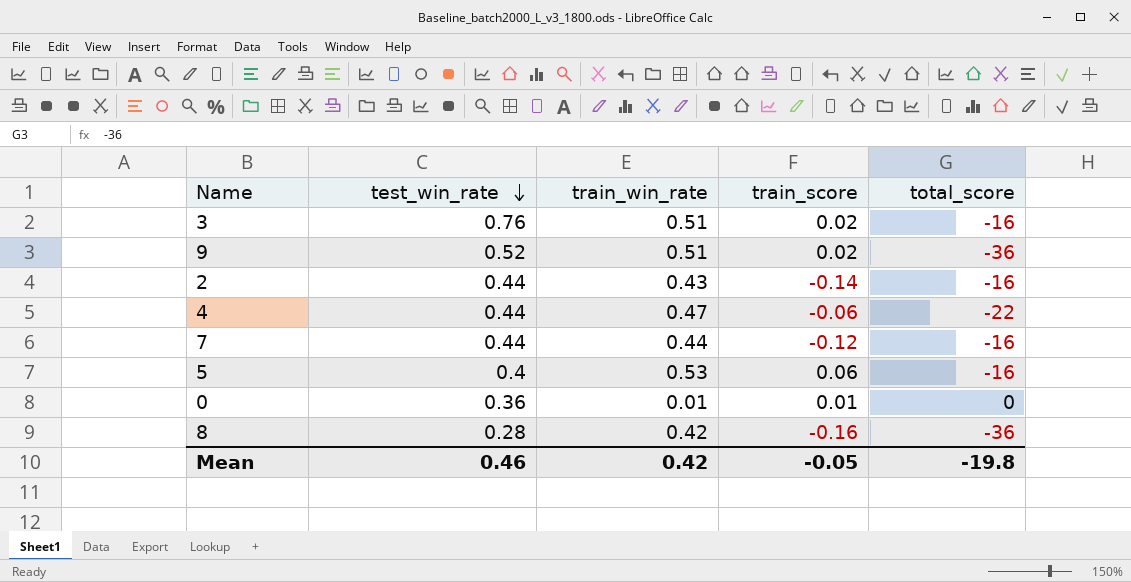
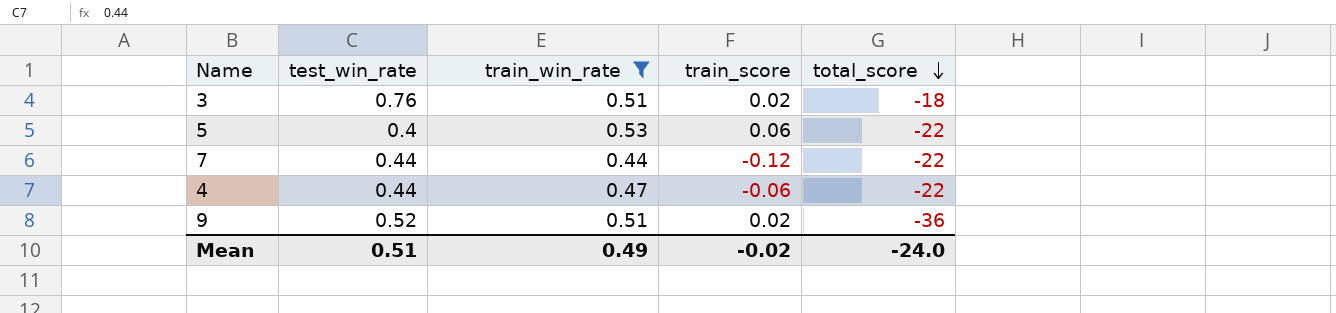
filter: none -> train_win_rate >= 0.44
row order: test_win_rate descending -> total_score descending
3 | total_score: -16 -> -18
5 | total_score: -16 -> -22
7 | total_score: -16 -> -22
Mean | test_win_rate: 0.46 -> 0.51
Mean | train_win_rate: 0.42 -> 0.49
Mean | train_score: -0.05 -> -0.02
Mean | total_score: -19.8 -> -24.0

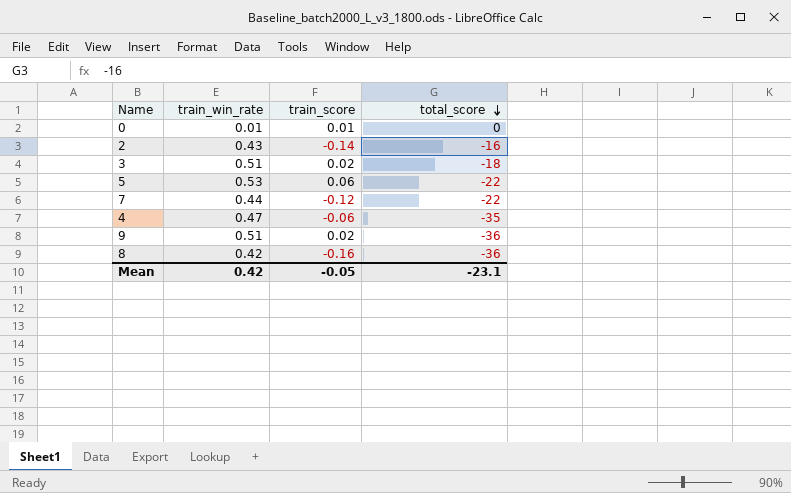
filter: train_win_rate >= 0.44 -> none
column test_win_rate | position: 2 -> none
4 | total_score: -22 -> -35
Mean | train_win_rate: 0.49 -> 0.42
Mean | train_score: -0.02 -> -0.05
Mean | total_score: -24.0 -> -23.1

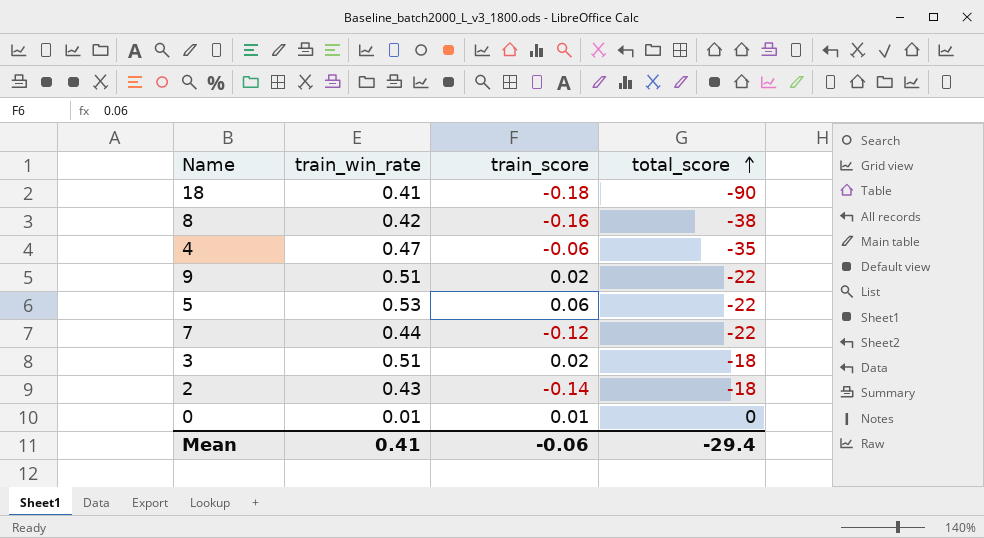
row order: total_score descending -> total_score ascending
row 18: none -> 0.41 | -0.18 | -90
8 | total_score: -36 -> -38
9 | total_score: -36 -> -22
2 | total_score: -16 -> -18
Mean | train_win_rate: 0.42 -> 0.41
Mean | train_score: -0.05 -> -0.06
Mean | total_score: -23.1 -> -29.4

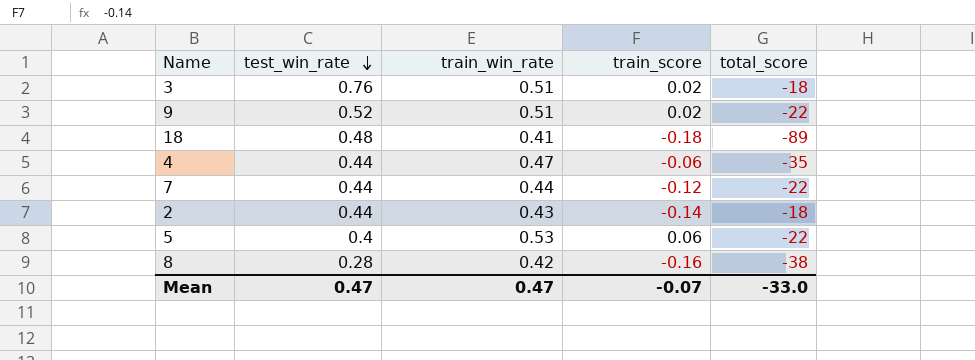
row order: total_score ascending -> test_win_rate descending
column test_win_rate | position: none -> 2
row 0: 0.01 | 0.01 | 0 -> none
18 | total_score: -90 -> -89
Mean | train_win_rate: 0.41 -> 0.47
Mean | train_score: -0.06 -> -0.07
Mean | total_score: -29.4 -> -33.0

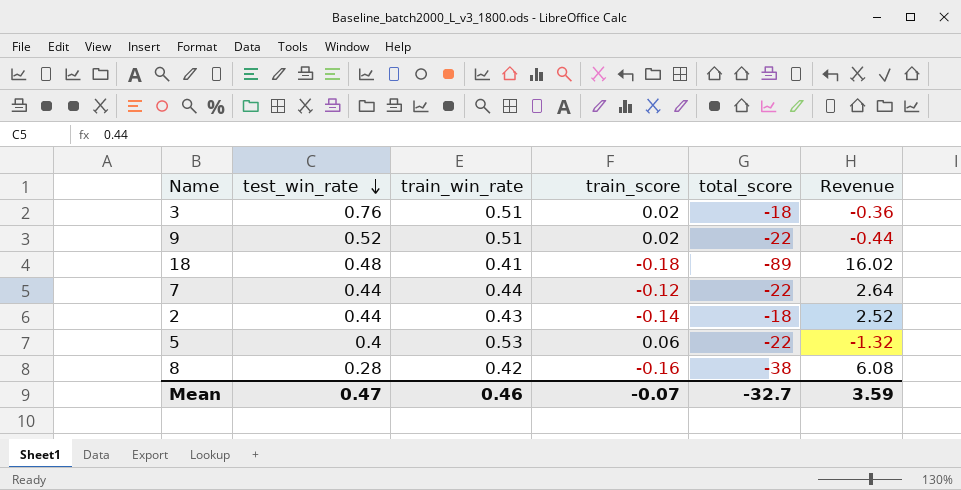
column Revenue | formula: none -> [train_score] * [total_score]
row 4: 0.44 | 0.47 | -0.06 | -35 -> none
Mean | train_win_rate: 0.47 -> 0.46
Mean | total_score: -33.0 -> -32.7

